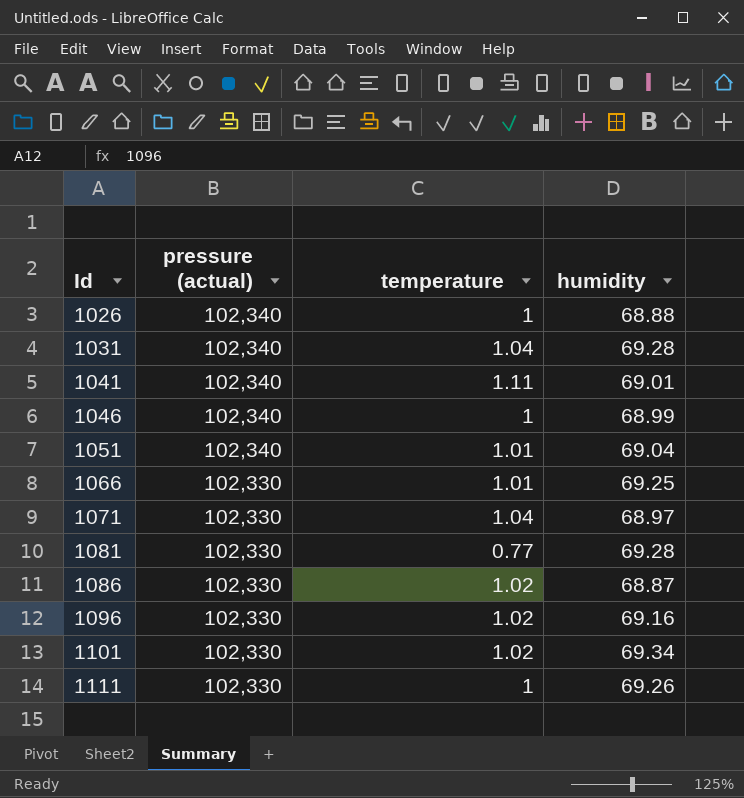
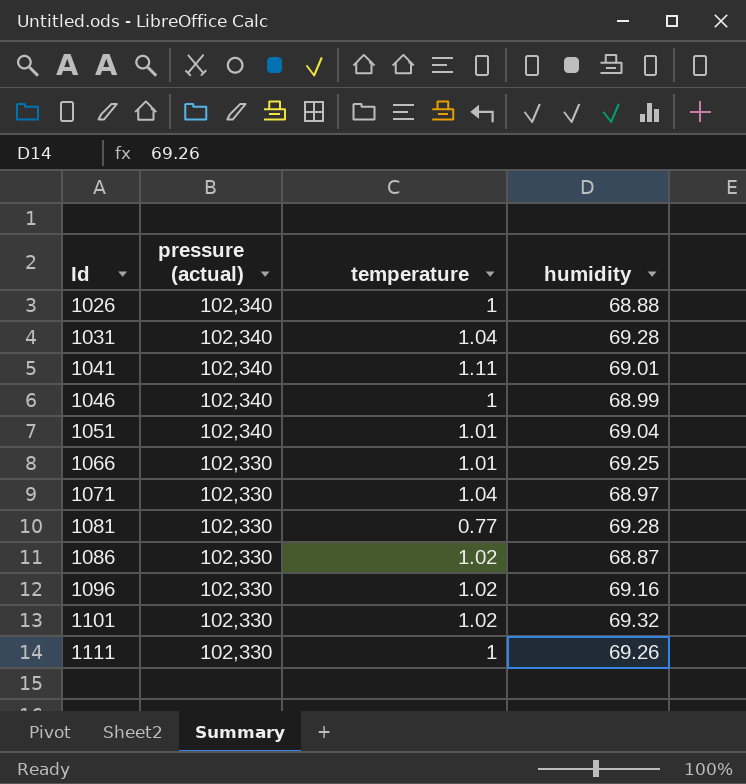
1101 | humidity: 69.34 -> 69.32

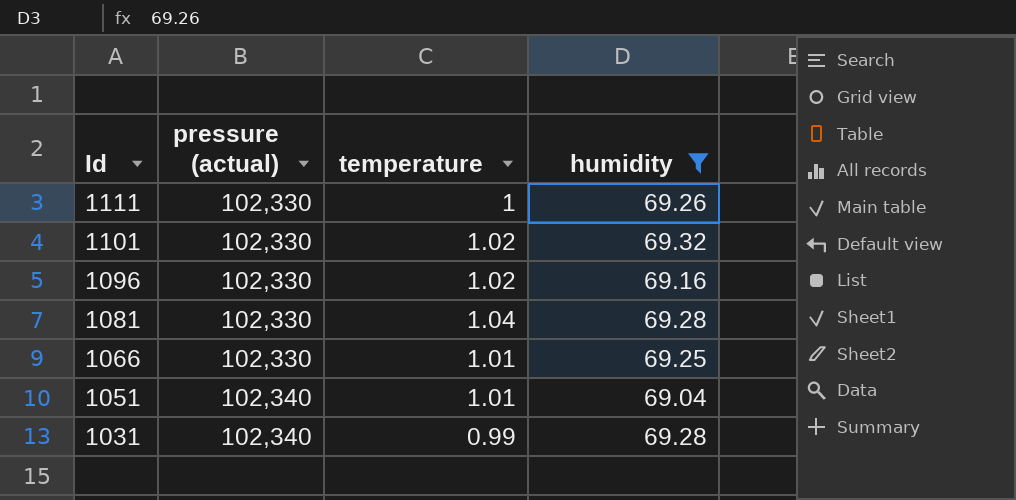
filter: none -> humidity >= 69.04
row order: Id ascending -> Id descending
1081 | temperature: 0.77 -> 1.04
1031 | temperature: 1.04 -> 0.99

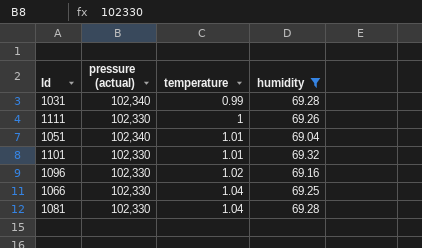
row order: Id descending -> temperature ascending
1101 | temperature: 1.02 -> 1.01
1066 | temperature: 1.01 -> 1.04

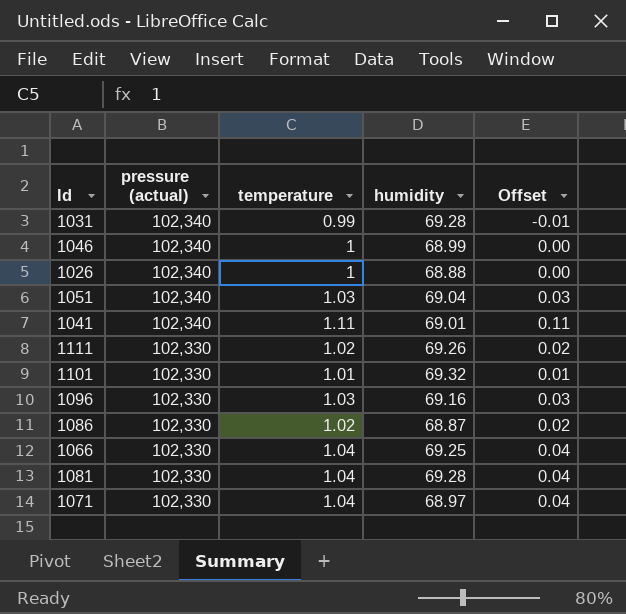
filter: humidity >= 69.04 -> none
row order: temperature ascending -> pressure (actual) descending
column Offset | formula: none -> [temperature] - 1
1051 | temperature: 1.01 -> 1.03
1111 | temperature: 1 -> 1.02
1096 | temperature: 1.02 -> 1.03

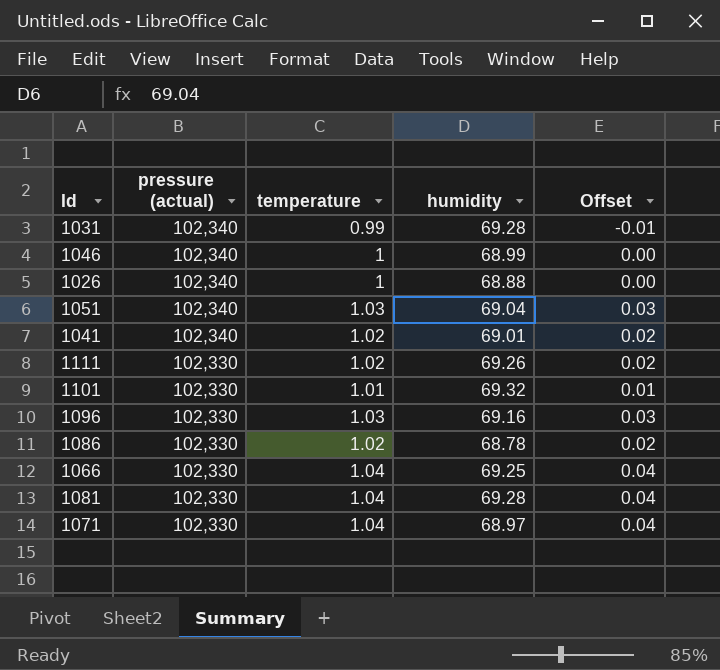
1041 | temperature: 1.11 -> 1.02
1041 | Offset: 0.11 -> 0.02
1086 | humidity: 68.87 -> 68.78

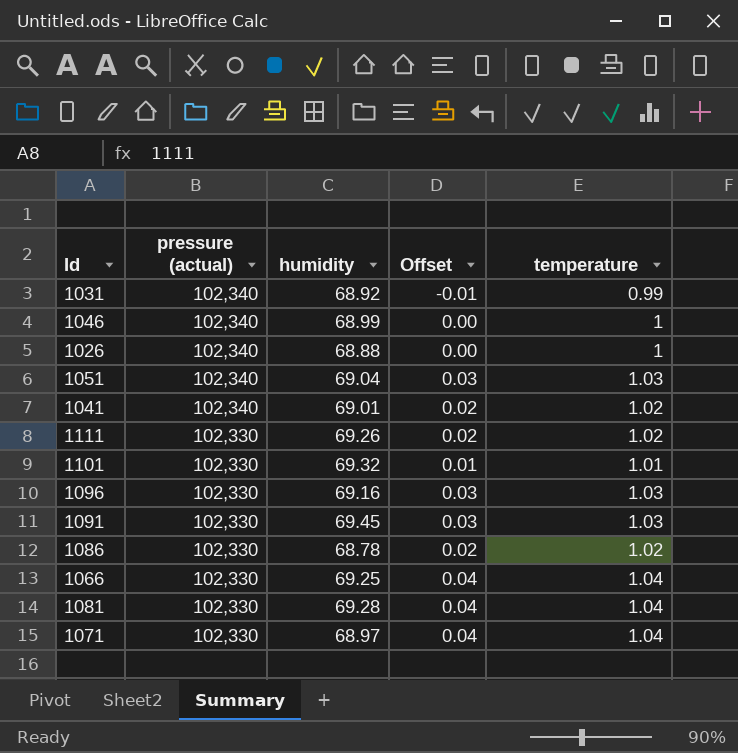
column temperature | position: 3 -> 5
1031 | humidity: 69.28 -> 68.92
row 1091: none -> 102,330 | 69.45 | 0.03 | 1.03

